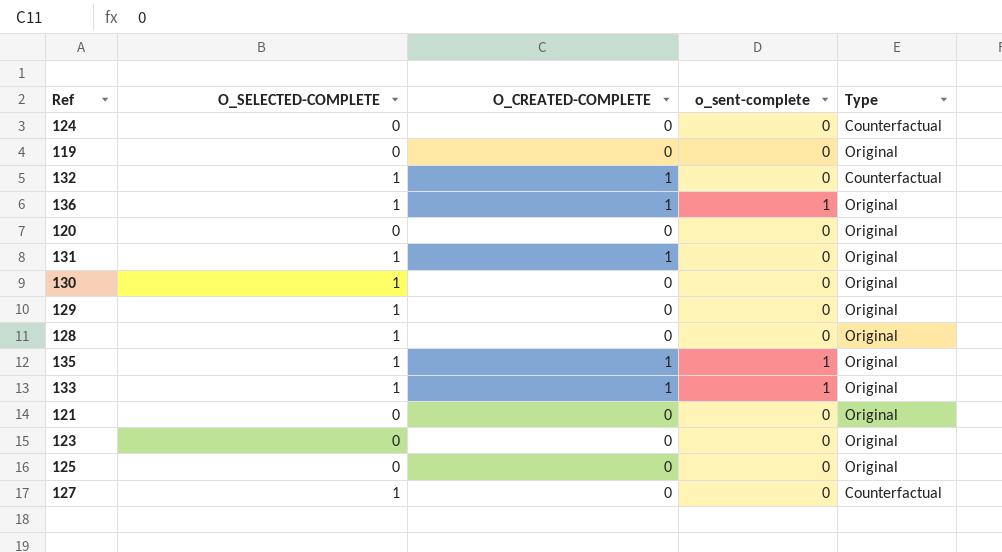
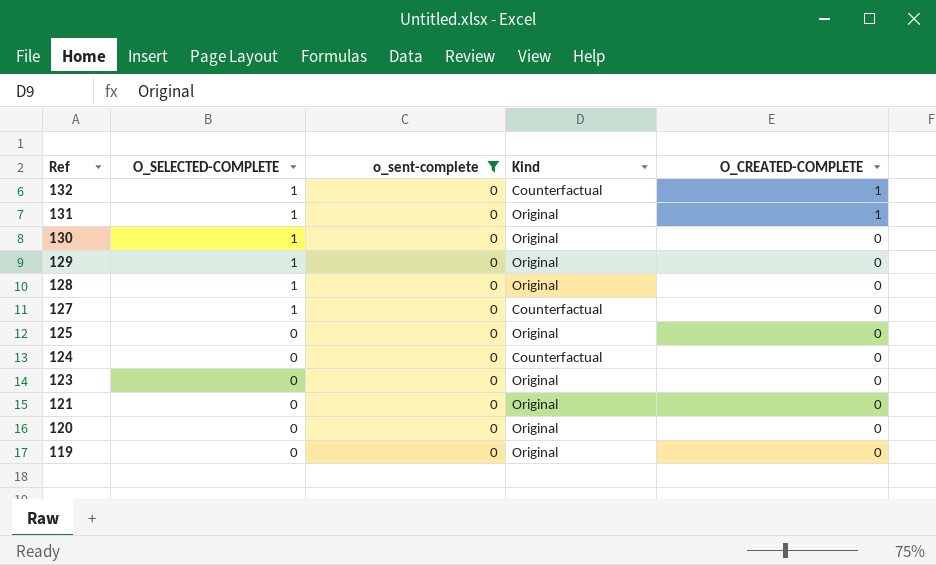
filter: none -> o_sent-complete = 0
row order: none -> Ref descending
column name: Type -> Kind
column O_CREATED-COMPLETE | position: 3 -> 5

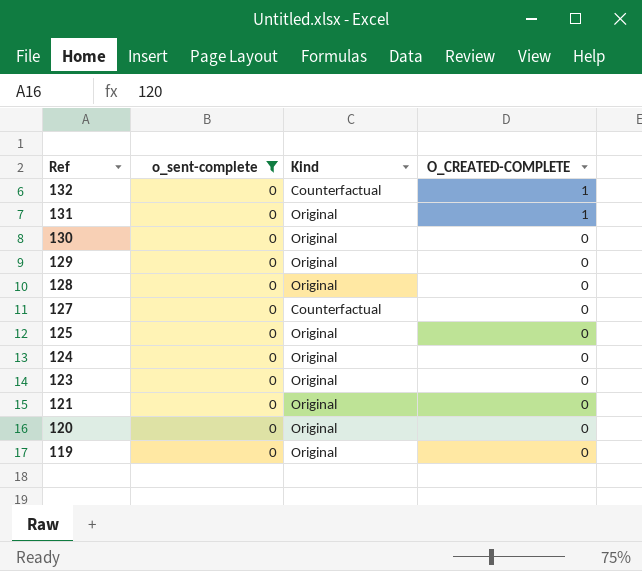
column O_SELECTED-COMPLETE | position: 2 -> none
124 | Kind: Counterfactual -> Original

